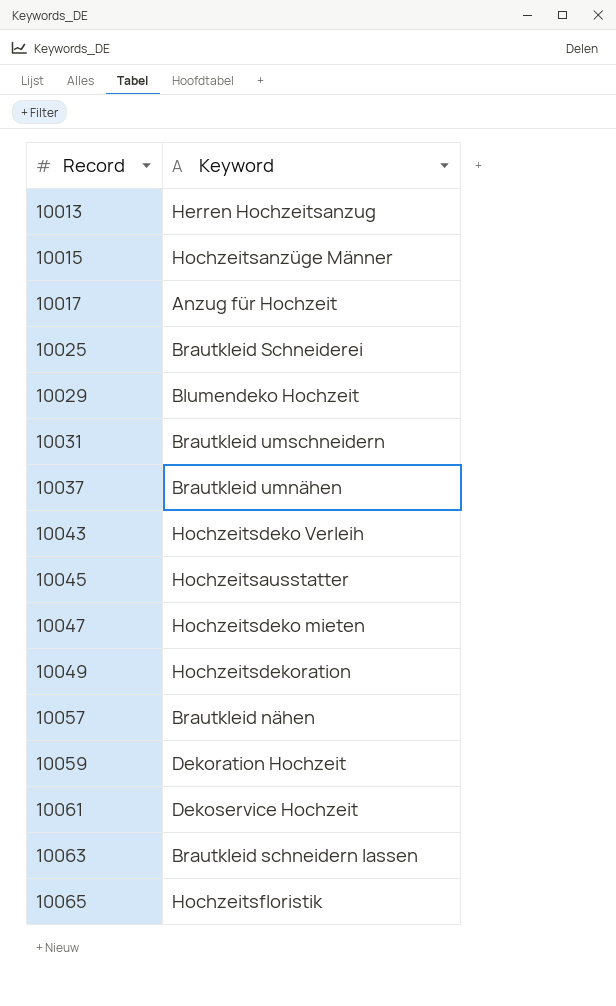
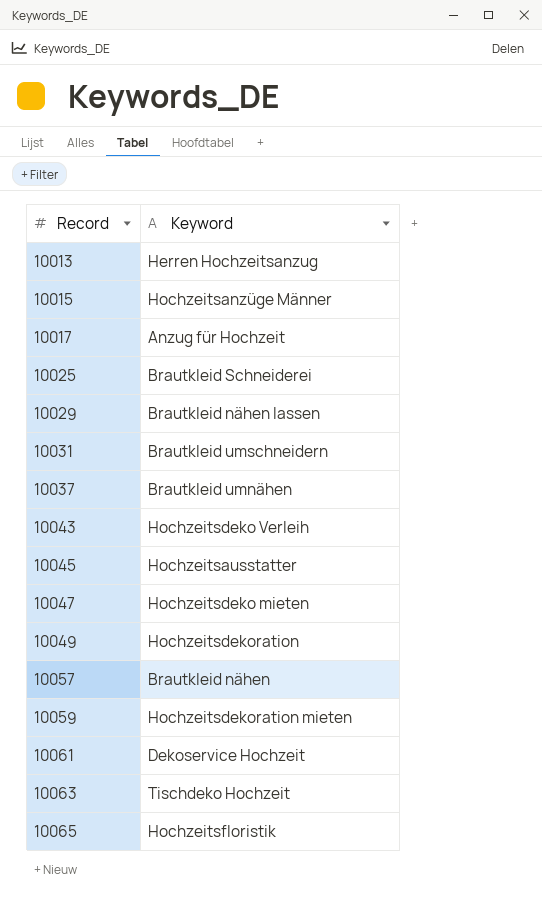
10029 | Keyword: Blumendeko Hochzeit -> Brautkleid nähen lassen
10059 | Keyword: Dekoration Hochzeit -> Hochzeitsdekoration mieten
10063 | Keyword: Brautkleid schneidern lassen -> Tischdeko Hochzeit

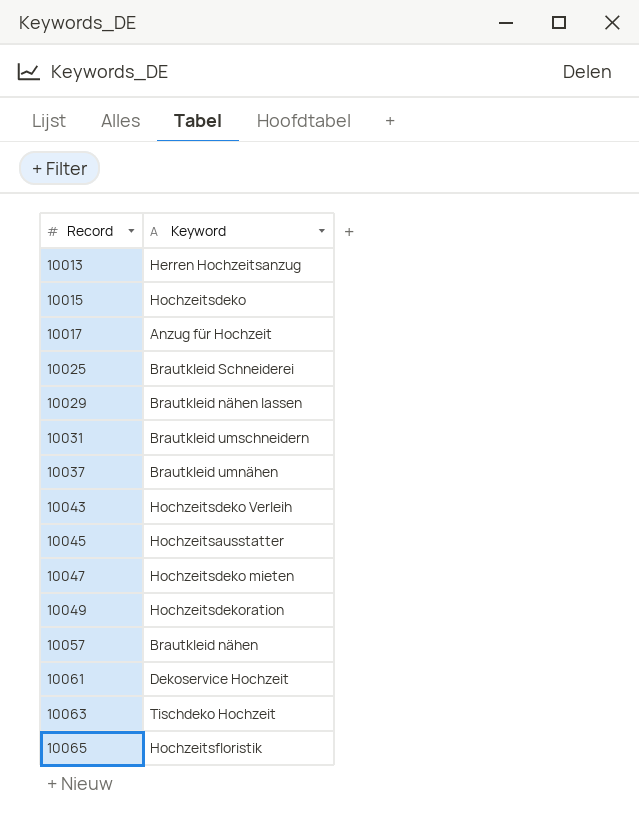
row 10059: Hochzeitsdekoration mieten -> none
10015 | Keyword: Hochzeitsanzüge Männer -> Hochzeitsdeko

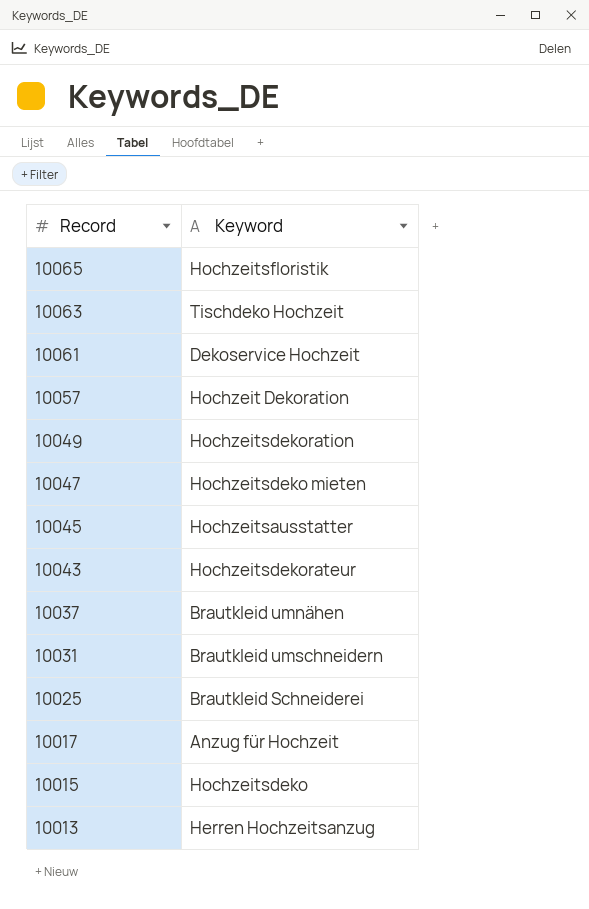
row order: Record ascending -> Record descending
row 10029: Brautkleid nähen lassen -> none
10057 | Keyword: Brautkleid nähen -> Hochzeit Dekoration
10043 | Keyword: Hochzeitsdeko Verleih -> Hochzeitsdekorateur

